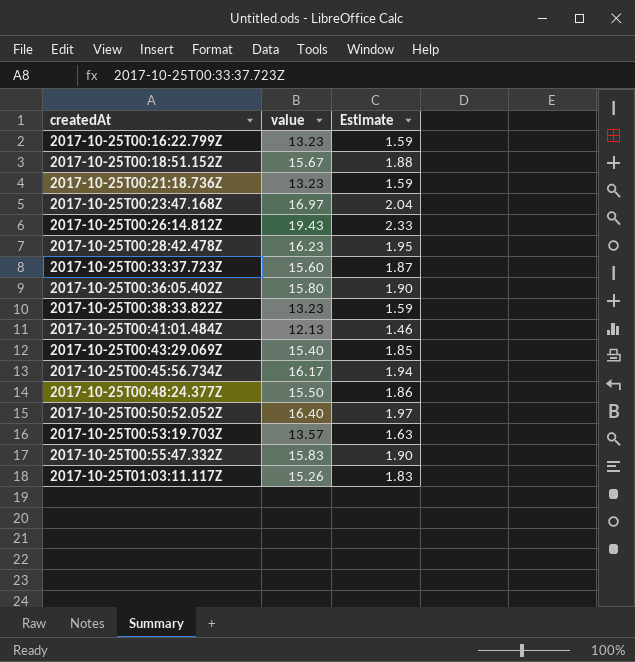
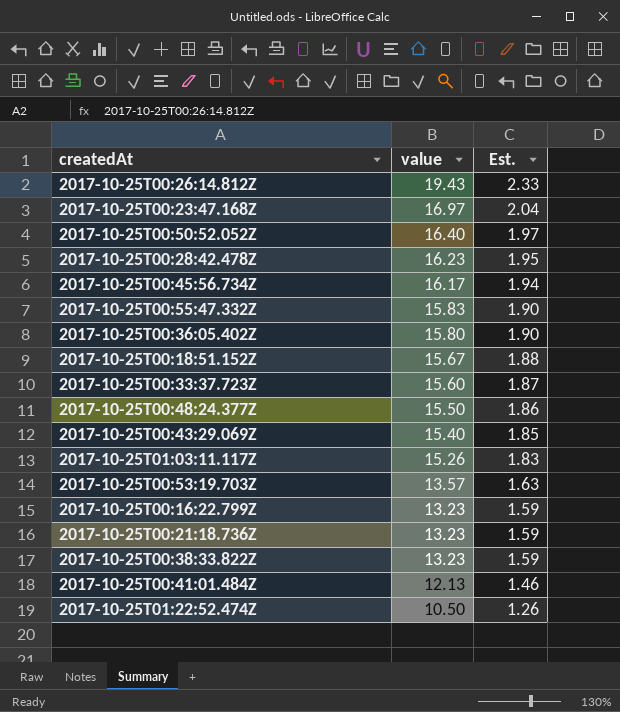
row order: createdAt ascending -> value descending
column name: Estimate -> Est.
row 2017-10-25T01:22:52.474Z: none -> 10.50 | 1.26

